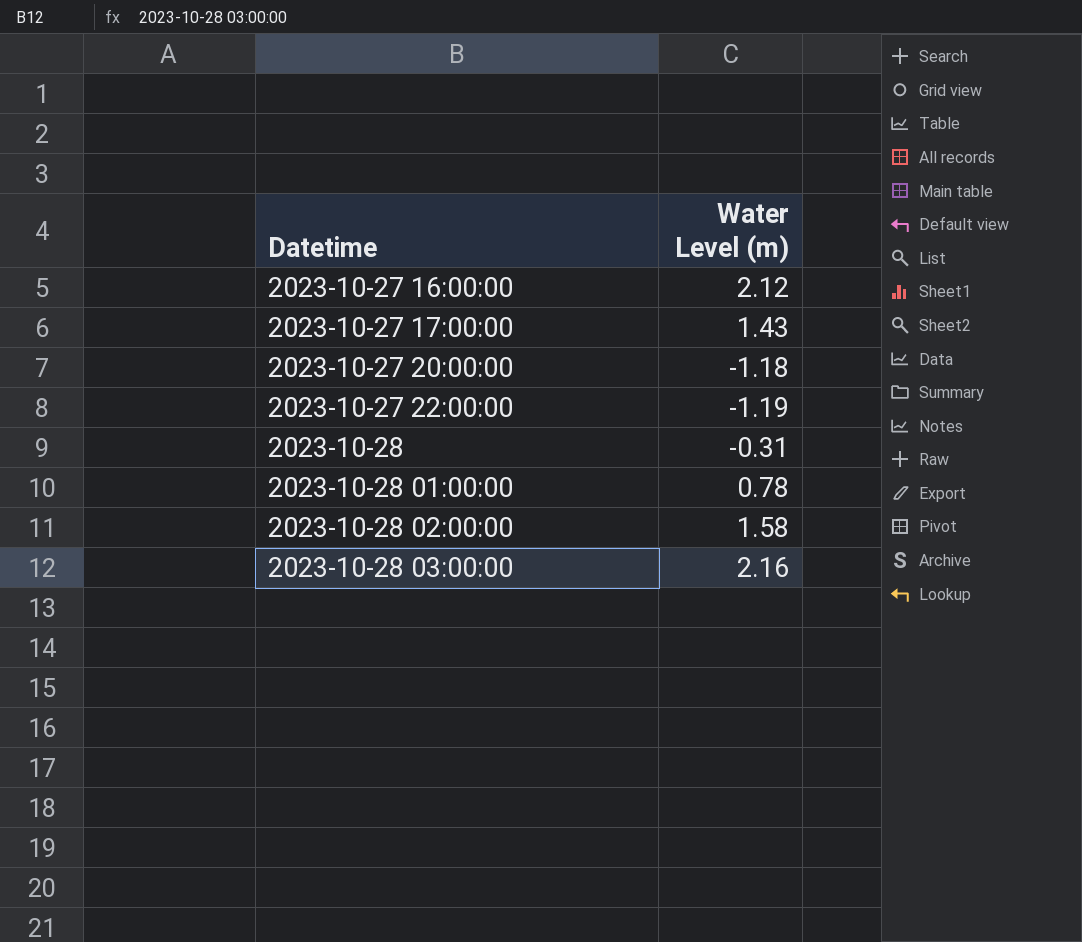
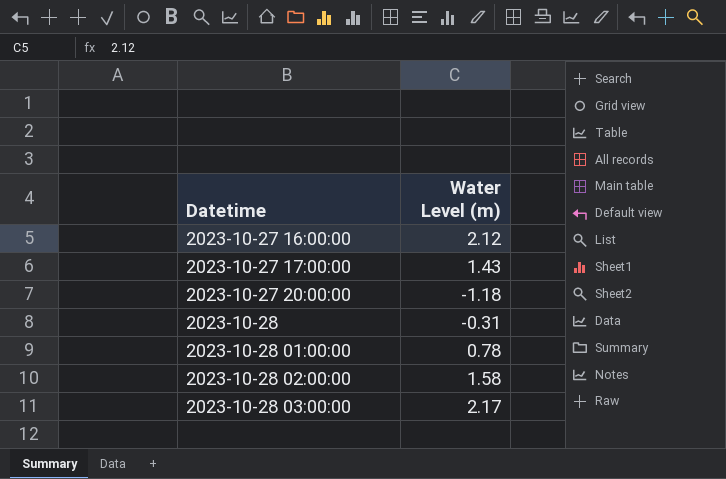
row 2023-10-27 22:00:00: -1.19 -> none
2023-10-28 03:00:00 | Water Level (m): 2.16 -> 2.17

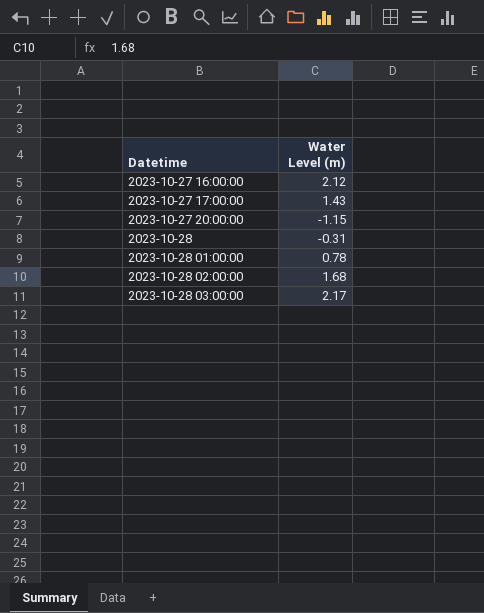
2023-10-27 20:00:00 | Water Level (m): -1.18 -> -1.15
2023-10-28 02:00:00 | Water Level (m): 1.58 -> 1.68

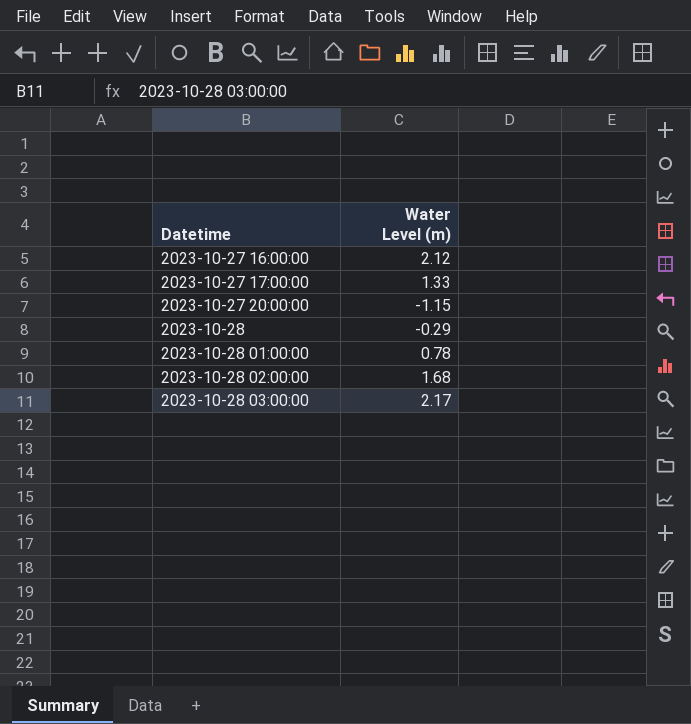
2023-10-27 17:00:00 | Water Level (m): 1.43 -> 1.33
2023-10-28 | Water Level (m): -0.31 -> -0.29

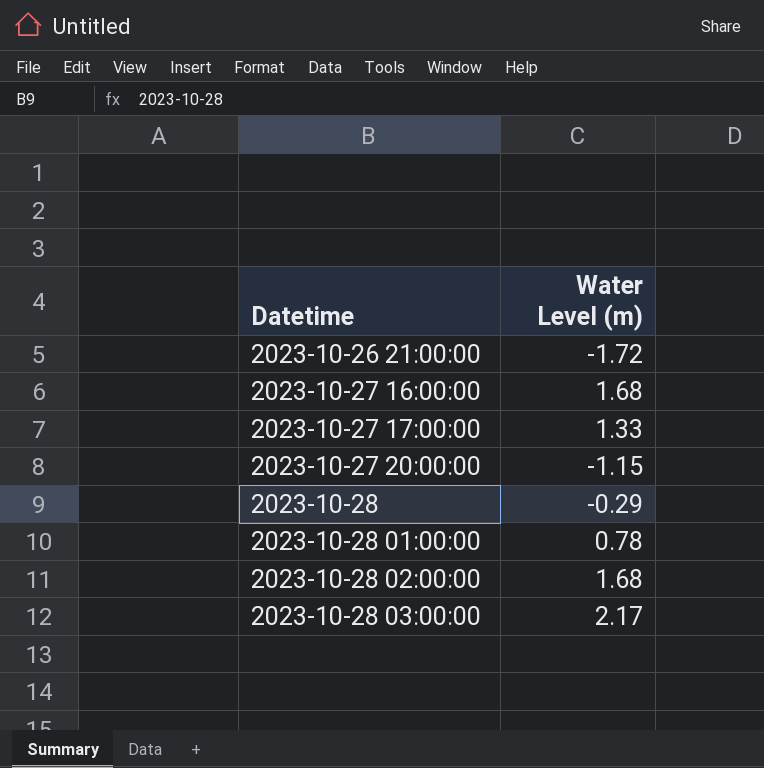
row 2023-10-26 21:00:00: none -> -1.72
2023-10-27 16:00:00 | Water Level (m): 2.12 -> 1.68

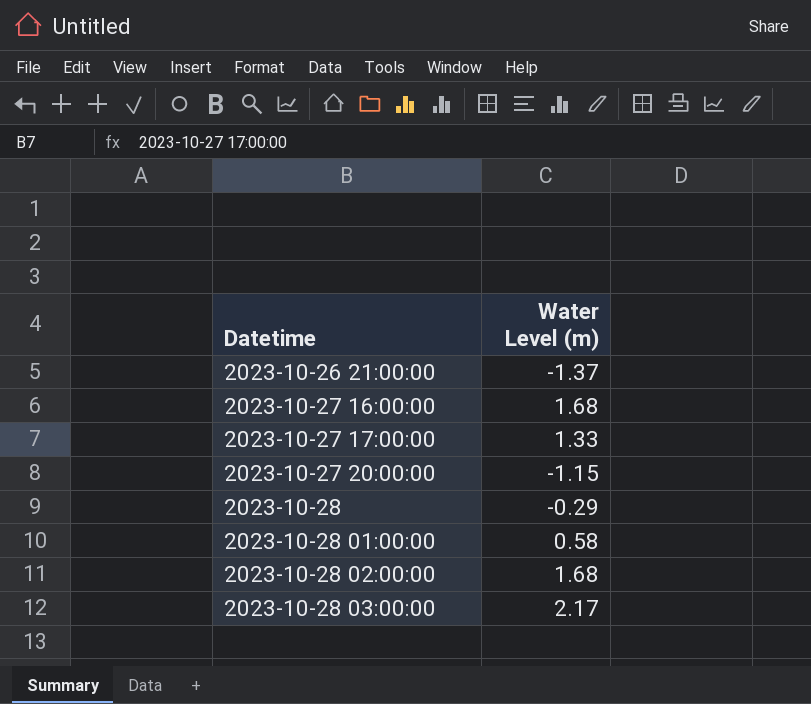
2023-10-26 21:00:00 | Water Level (m): -1.72 -> -1.37
2023-10-28 01:00:00 | Water Level (m): 0.78 -> 0.58

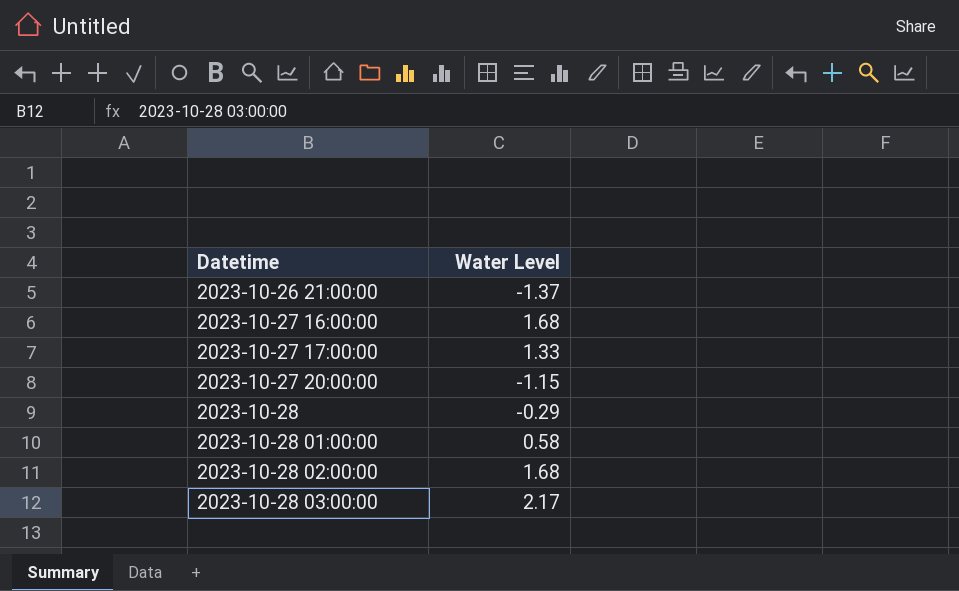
column name: Water Level (m) -> Water Level

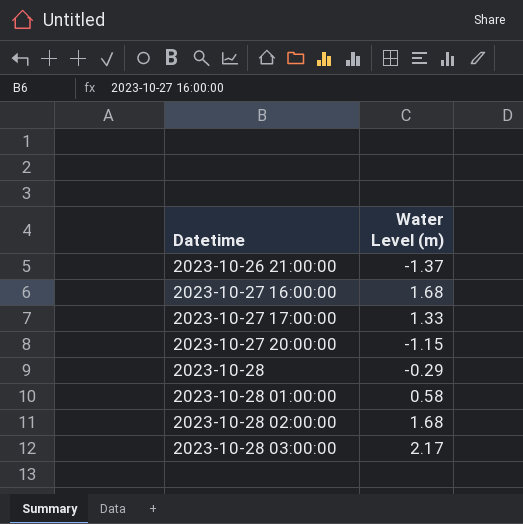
column name: Water Level -> Water Level (m)

